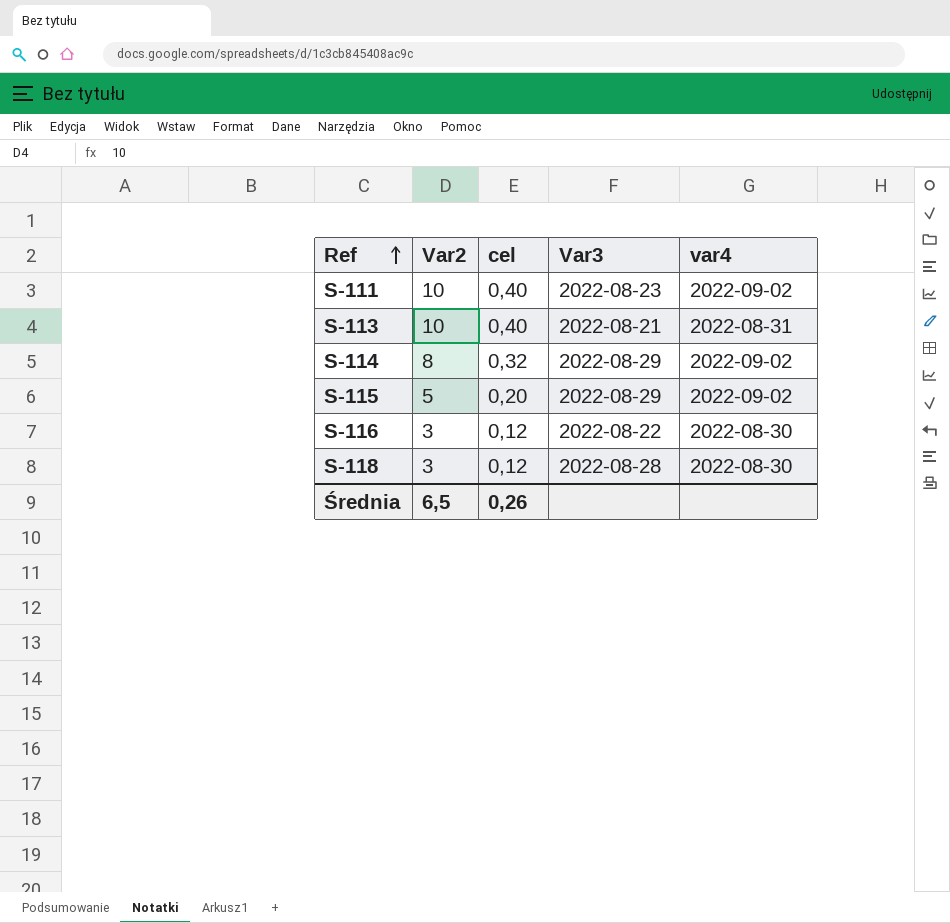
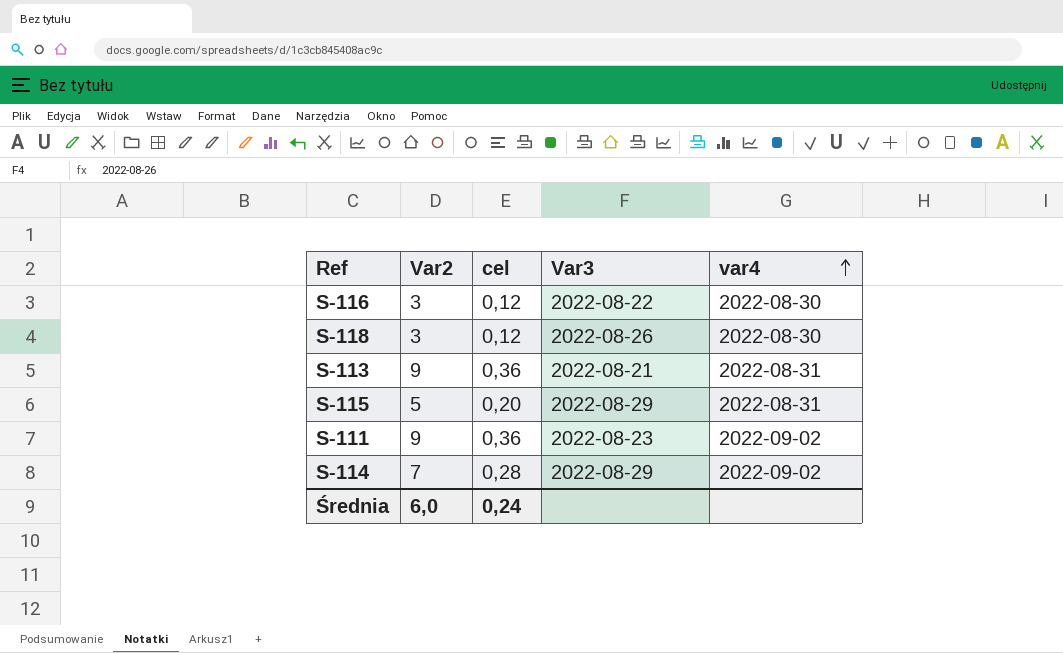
row order: Ref ascending -> var4 ascending
S-118 | Var3: 2022-08-28 -> 2022-08-26
S-113 | Var2: 10 -> 9
S-113 | cel: 0,40 -> 0,36
S-115 | var4: 2022-09-02 -> 2022-08-31
S-111 | Var2: 10 -> 9
S-111 | cel: 0,40 -> 0,36
S-114 | Var2: 8 -> 7
S-114 | cel: 0,32 -> 0,28
Średnia | Var2: 6,5 -> 6,0
Średnia | cel: 0,26 -> 0,24

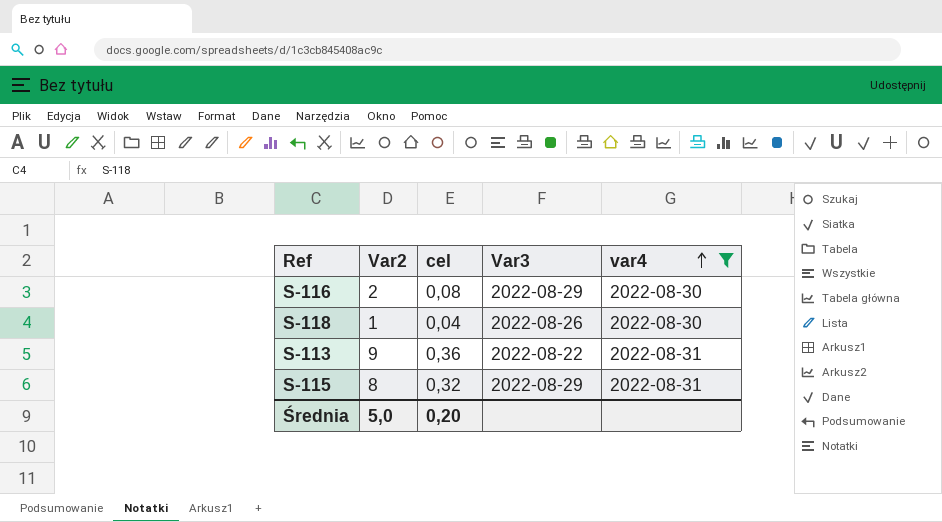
filter: none -> var4 != 2022-09-02
S-116 | Var2: 3 -> 2
S-116 | cel: 0,12 -> 0,08
S-116 | Var3: 2022-08-22 -> 2022-08-29
S-118 | Var2: 3 -> 1
S-118 | cel: 0,12 -> 0,04
S-113 | Var3: 2022-08-21 -> 2022-08-22
S-115 | Var2: 5 -> 8
S-115 | cel: 0,20 -> 0,32
Średnia | Var2: 6,0 -> 5,0
Średnia | cel: 0,24 -> 0,20

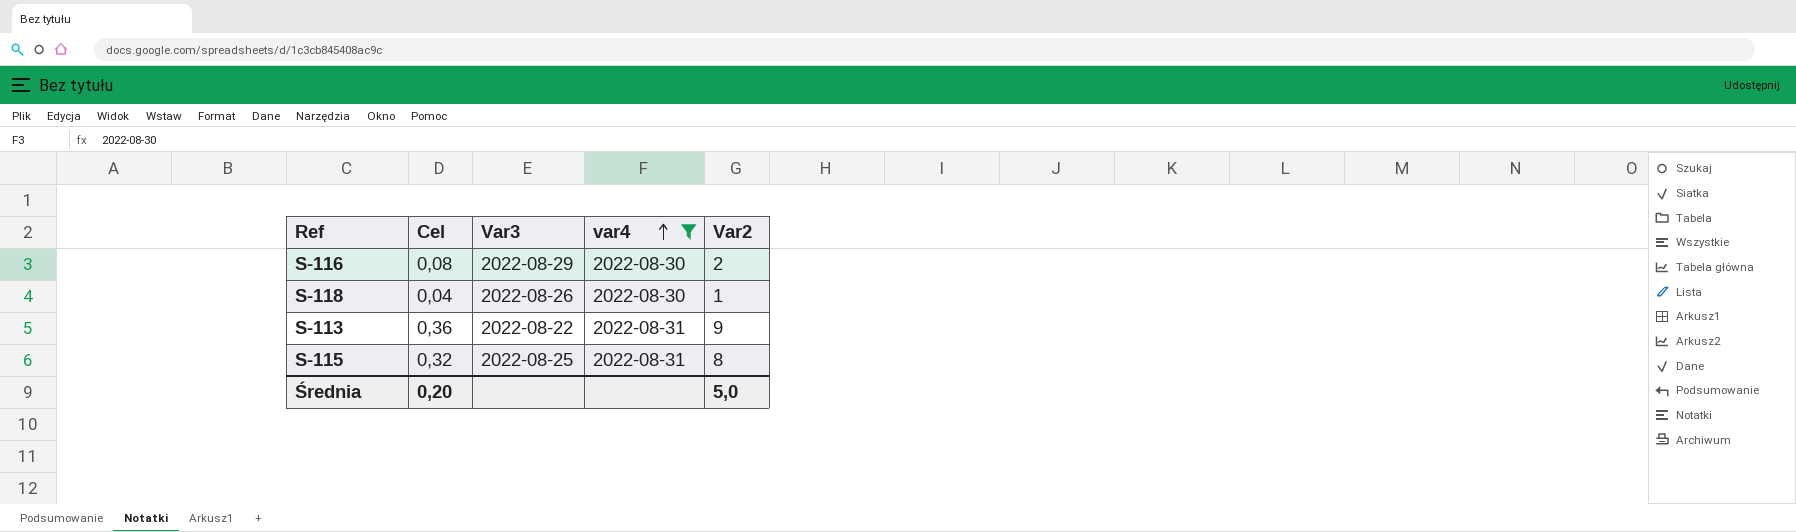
column name: cel -> Cel
column Var2 | position: 2 -> 5
S-115 | Var3: 2022-08-29 -> 2022-08-25

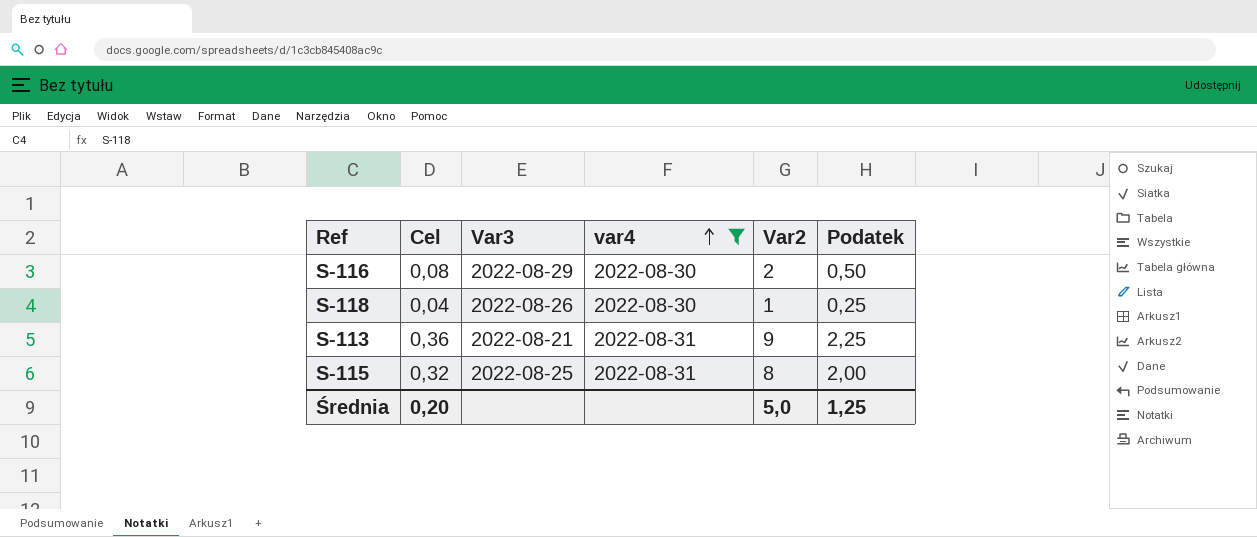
column Podatek | formula: none -> [Var2] * 0,25
S-113 | Var3: 2022-08-22 -> 2022-08-21

